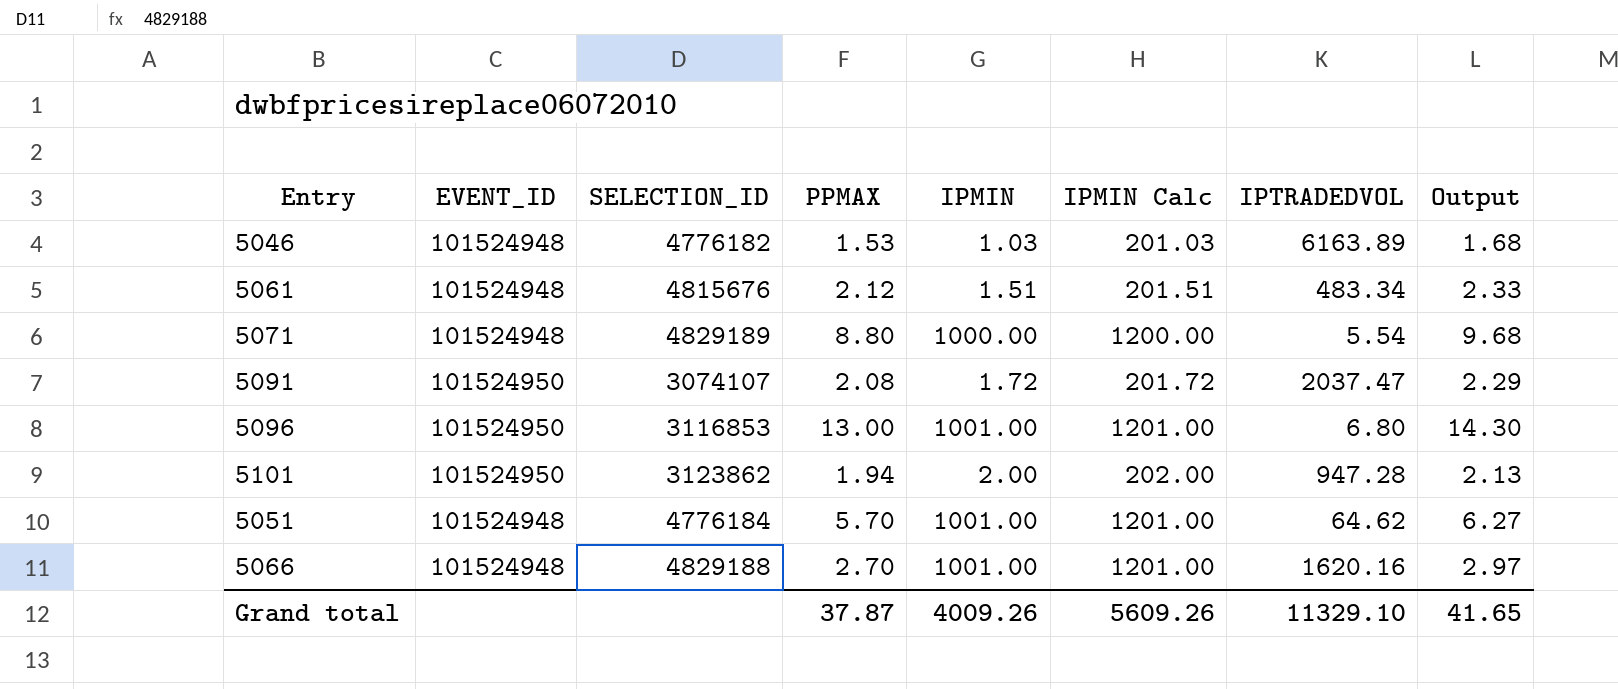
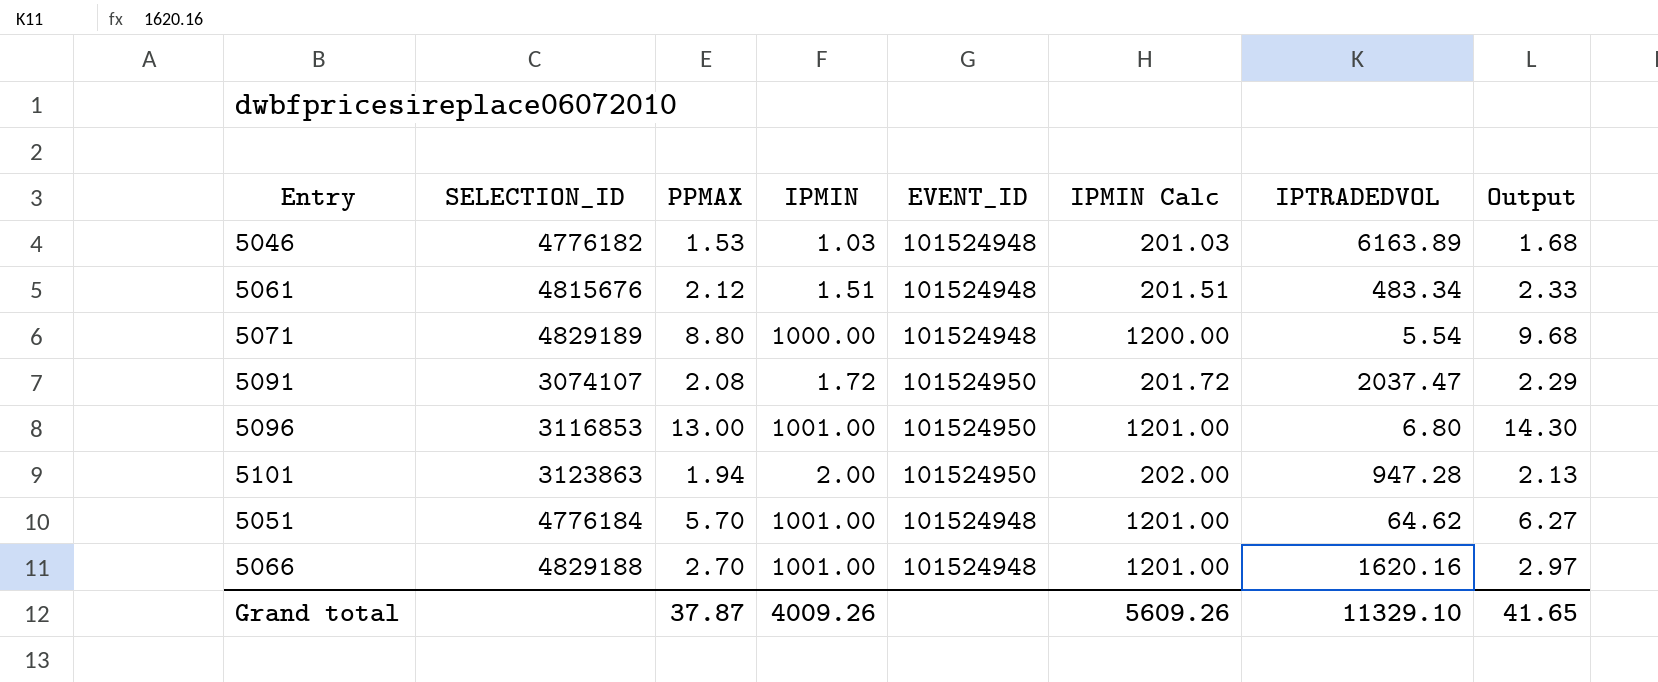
column EVENT_ID | position: 2 -> 5
5101 | SELECTION_ID: 3123862 -> 3123863

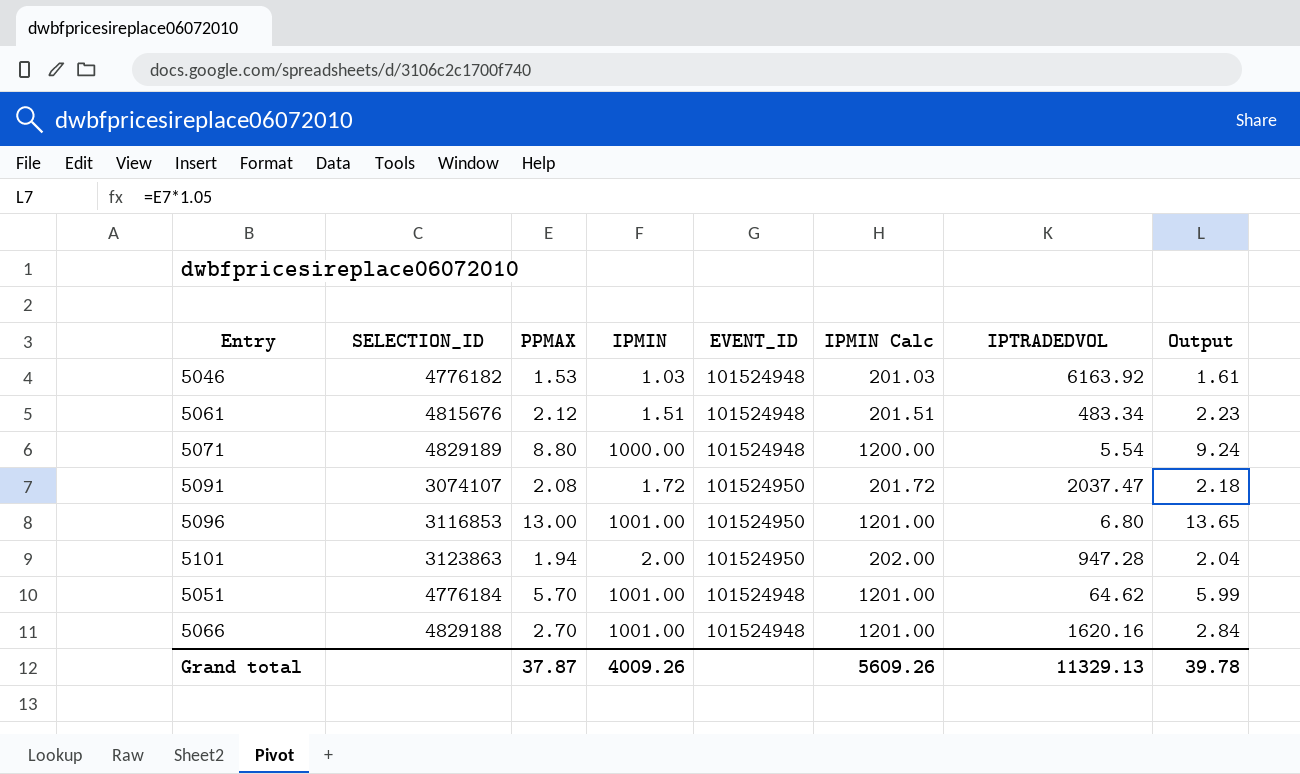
column Output | formula: [PPMAX] * 1.1 -> [PPMAX] * 1.05
5046 | IPTRADEDVOL: 6163.89 -> 6163.92
Grand total | IPTRADEDVOL: 11329.10 -> 11329.13
Grand total | Output: 41.65 -> 39.78

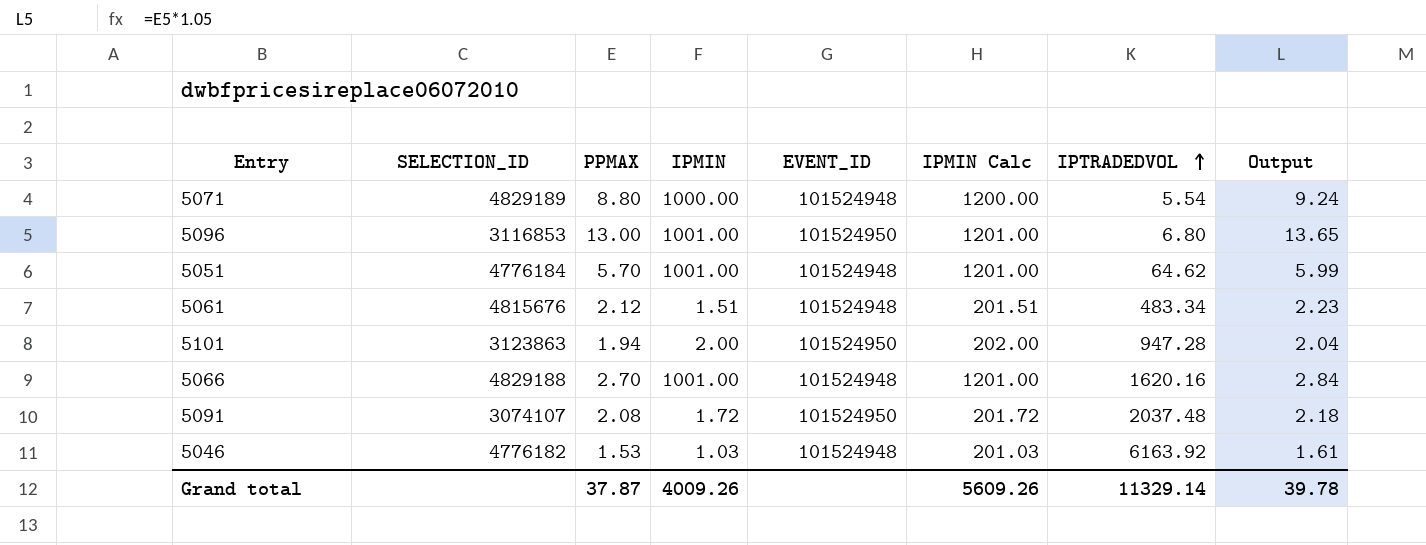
row order: none -> IPTRADEDVOL ascending
5091 | IPTRADEDVOL: 2037.47 -> 2037.48
Grand total | IPTRADEDVOL: 11329.13 -> 11329.14

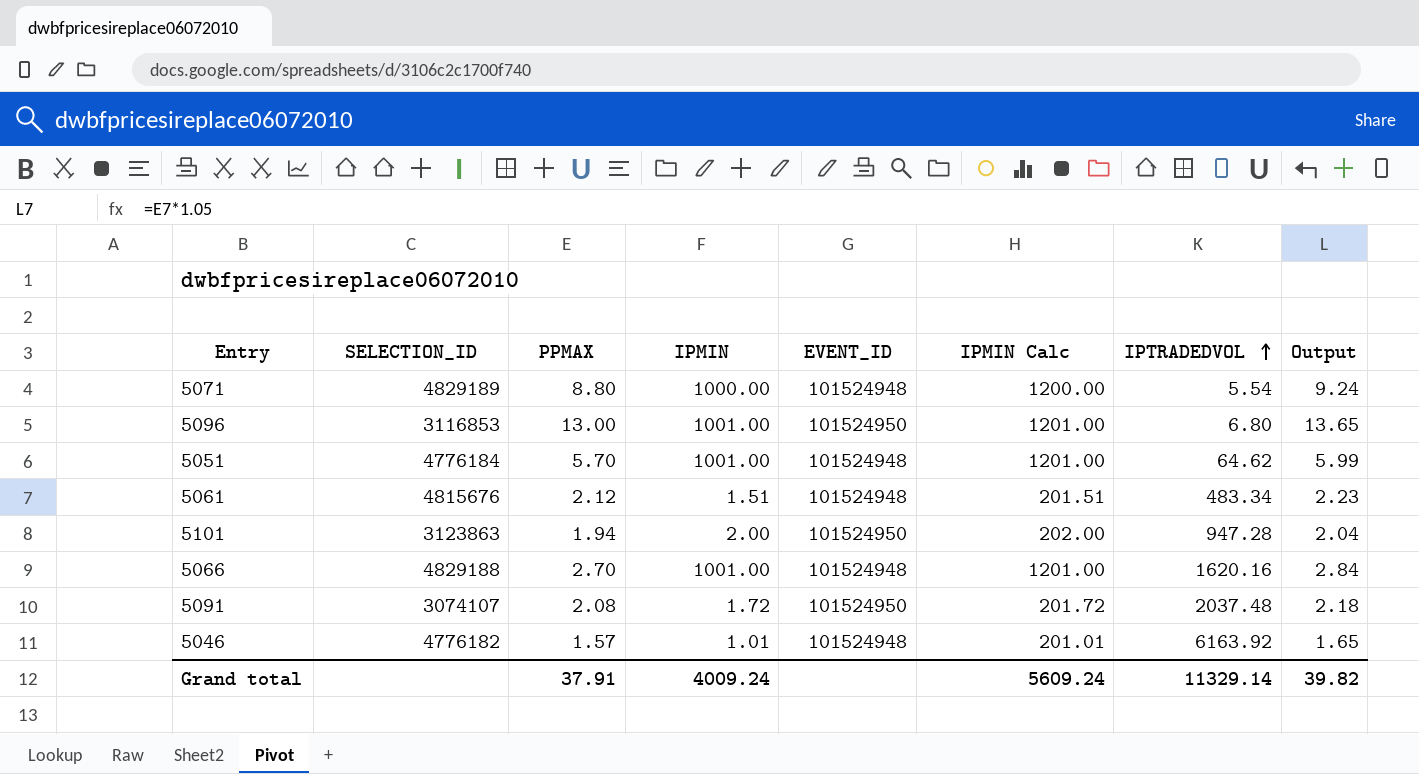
5046 | PPMAX: 1.53 -> 1.57
5046 | IPMIN: 1.03 -> 1.01
5046 | IPMIN Calc: 201.03 -> 201.01
5046 | Output: 1.61 -> 1.65
Grand total | PPMAX: 37.87 -> 37.91
Grand total | IPMIN: 4009.26 -> 4009.24
Grand total | IPMIN Calc: 5609.26 -> 5609.24
Grand total | Output: 39.78 -> 39.82

